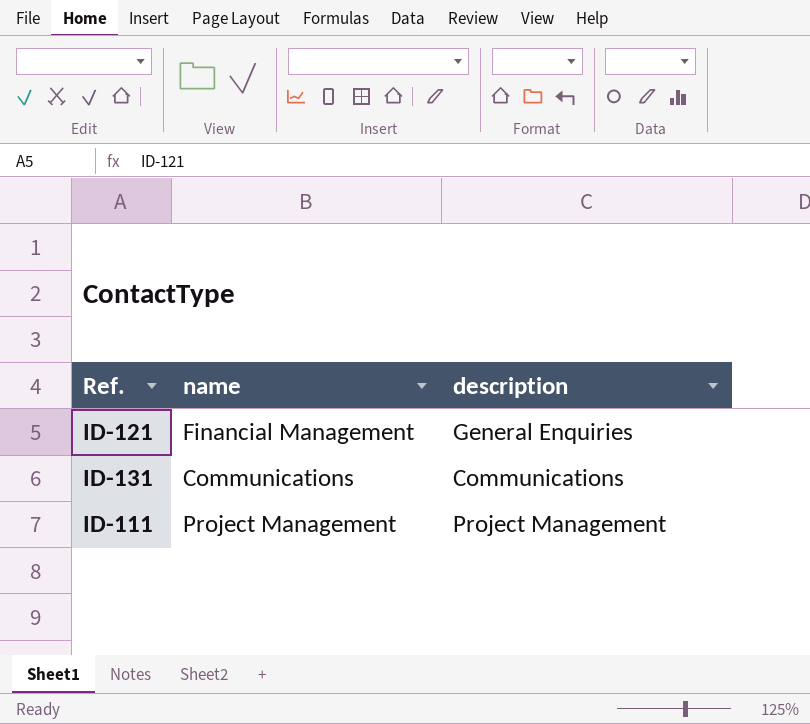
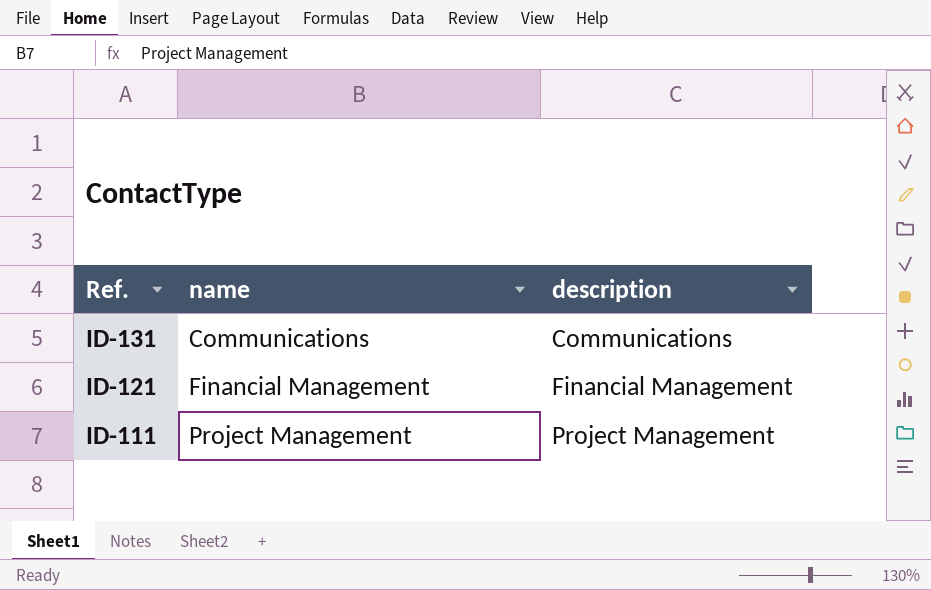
row order: none -> Ref. descending
ID-121 | description: General Enquiries -> Financial Management

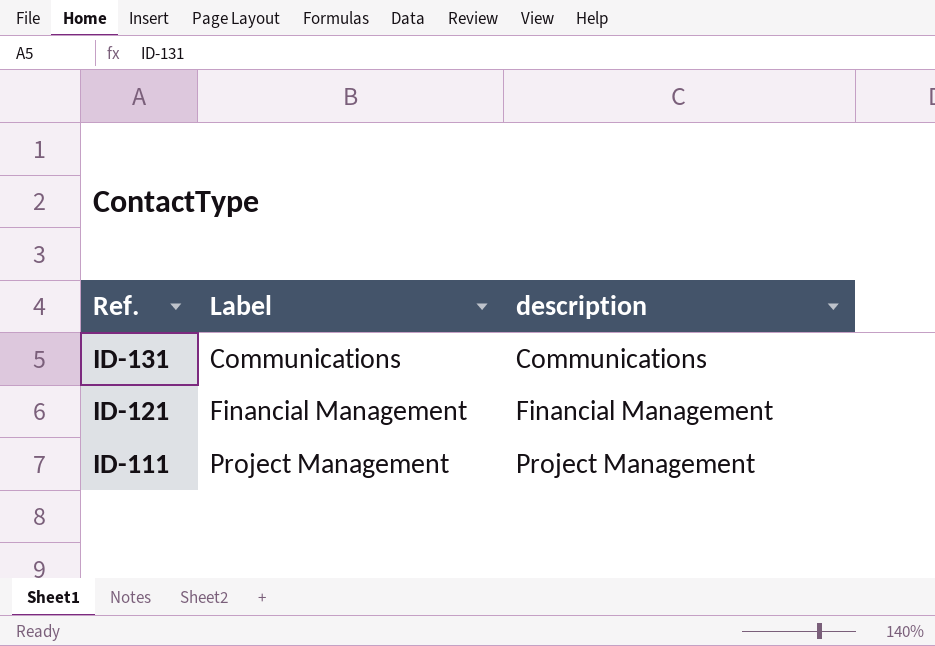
column name: name -> Label

